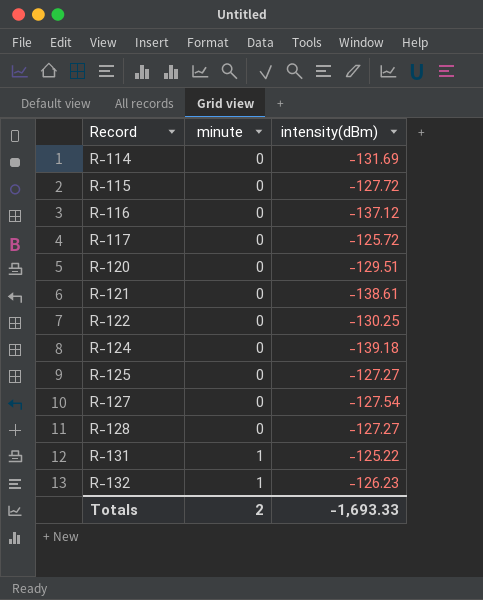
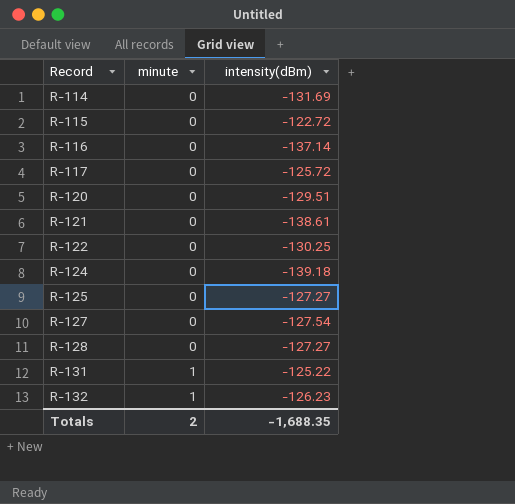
R-115 | intensity(dBm): -127.72 -> -122.72
R-116 | intensity(dBm): -137.12 -> -137.14
Totals | intensity(dBm): -1,693.33 -> -1,688.35

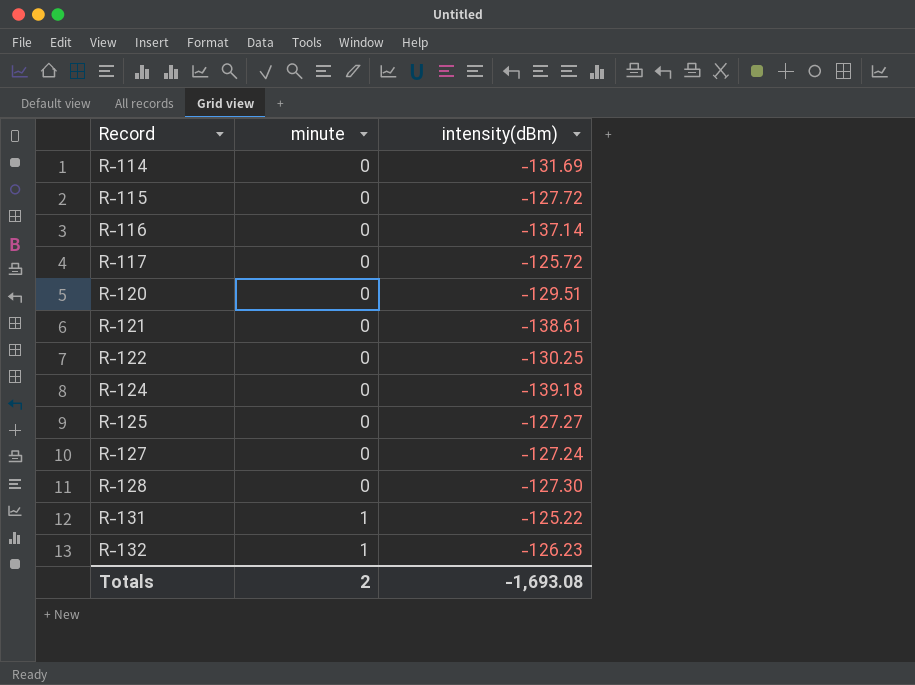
R-115 | intensity(dBm): -122.72 -> -127.72
R-127 | intensity(dBm): -127.54 -> -127.24
R-128 | intensity(dBm): -127.27 -> -127.30
Totals | intensity(dBm): -1,688.35 -> -1,693.08

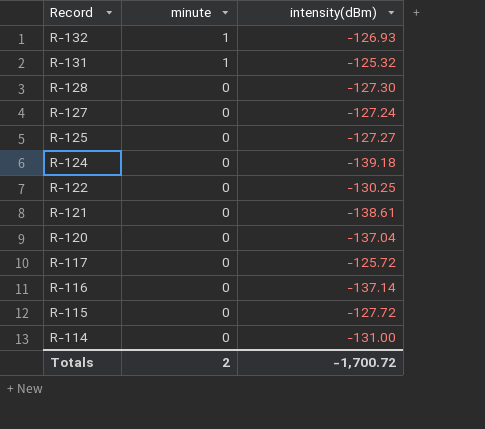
row order: Record ascending -> Record descending
R-132 | intensity(dBm): -126.23 -> -126.93
R-131 | intensity(dBm): -125.22 -> -125.32
R-120 | intensity(dBm): -129.51 -> -137.04
R-114 | intensity(dBm): -131.69 -> -131.00
Totals | intensity(dBm): -1,693.08 -> -1,700.72

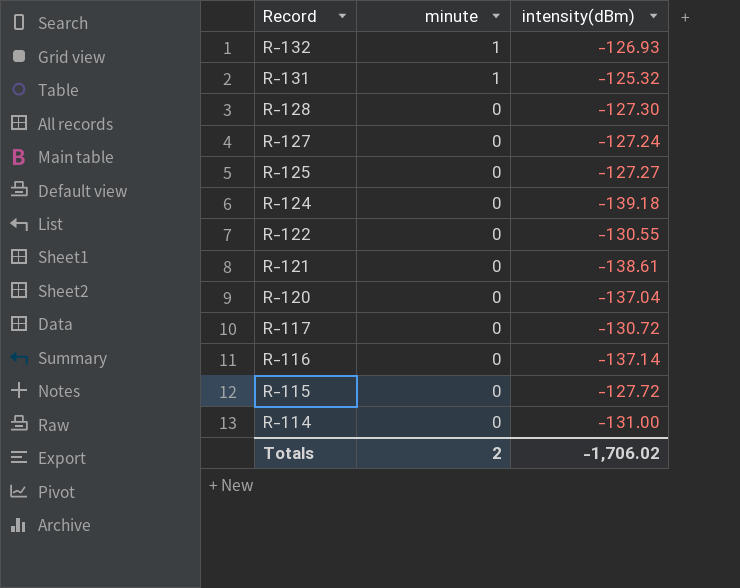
R-122 | intensity(dBm): -130.25 -> -130.55
R-117 | intensity(dBm): -125.72 -> -130.72
Totals | intensity(dBm): -1,700.72 -> -1,706.02

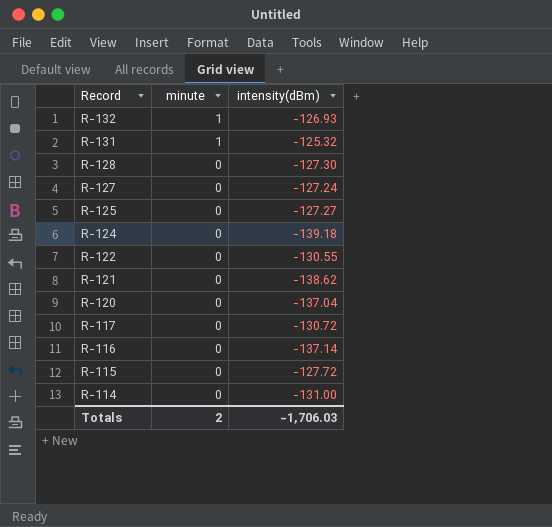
R-121 | intensity(dBm): -138.61 -> -138.62
Totals | intensity(dBm): -1,706.02 -> -1,706.03

